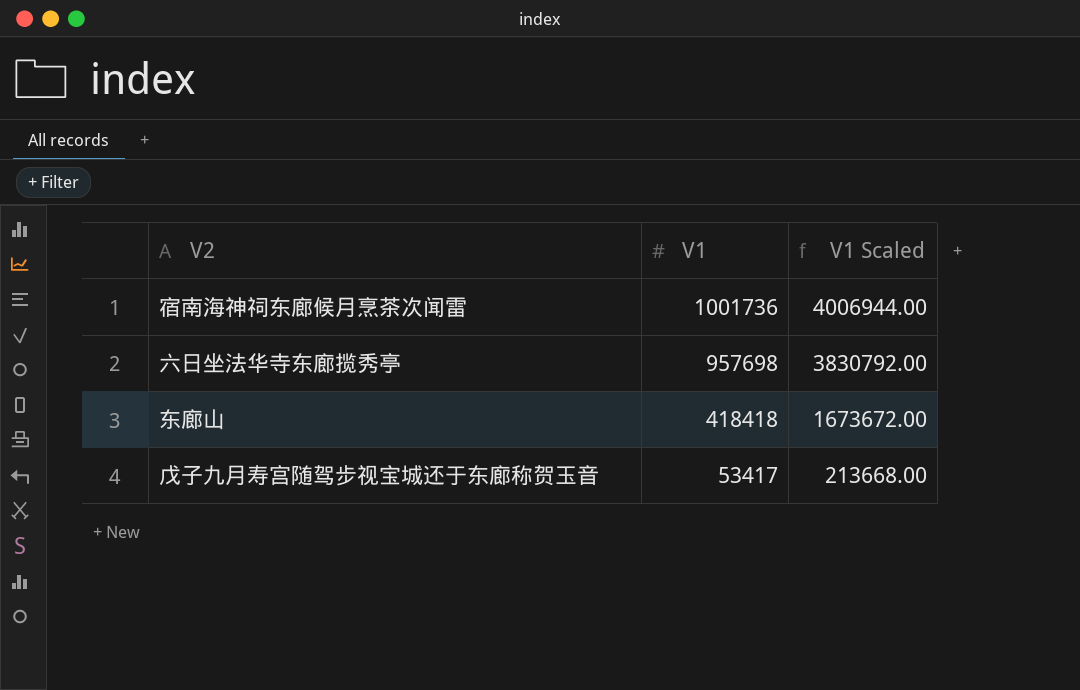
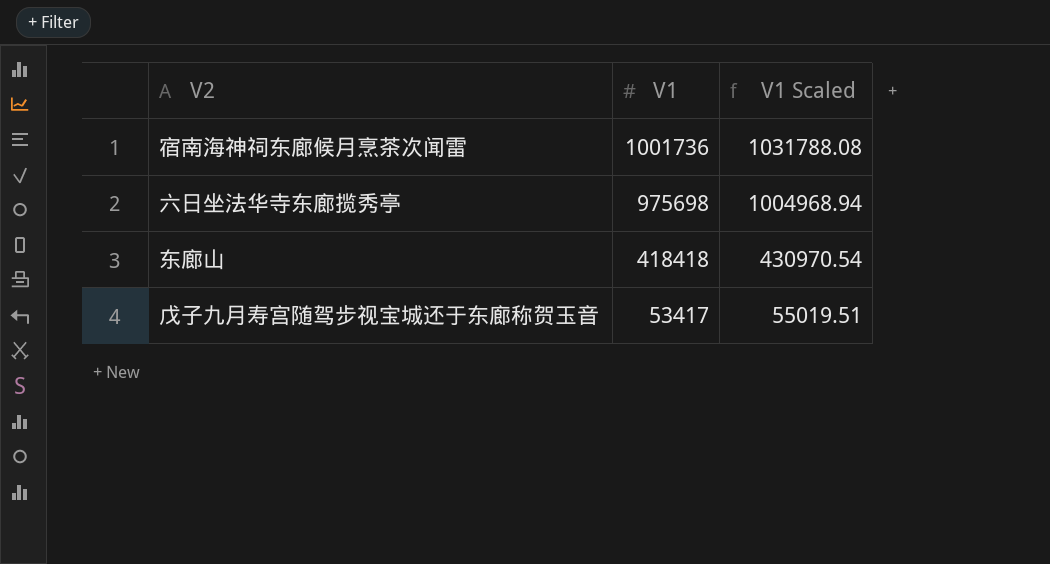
column V1 Scaled | formula: [V1] * 4 -> [V1] * 1.03
六日坐法华寺东廊揽秀亭 | V1: 957698 -> 975698

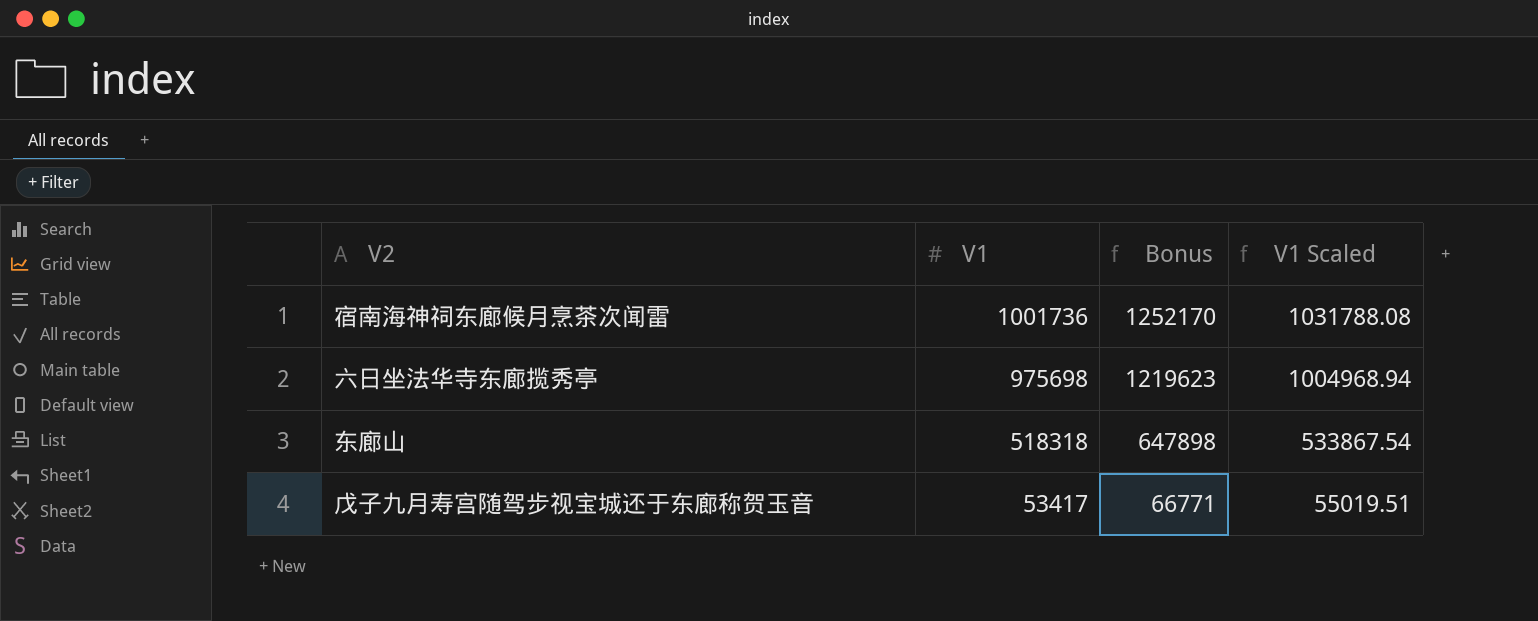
column Bonus | formula: none -> [V1] * 1.25
东廊山 | V1: 418418 -> 518318
东廊山 | V1 Scaled: 430970.54 -> 533867.54

